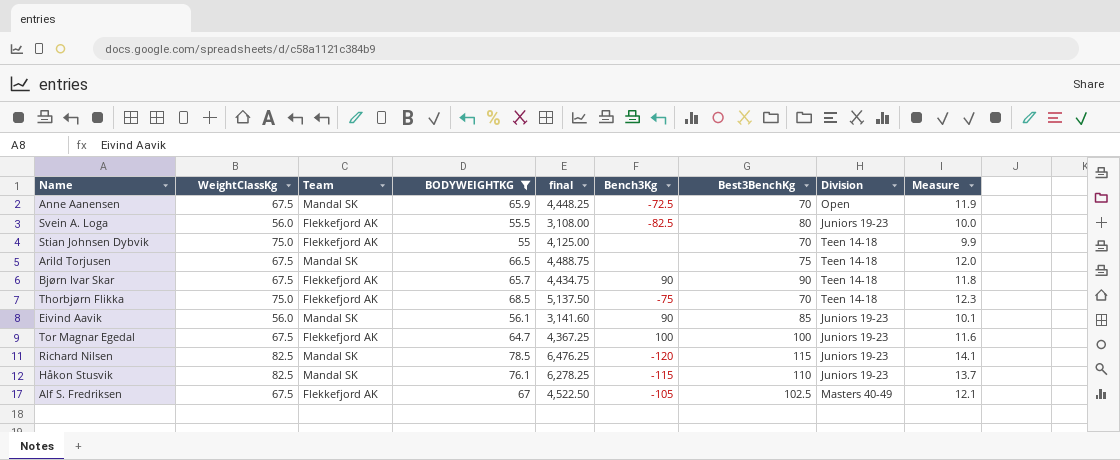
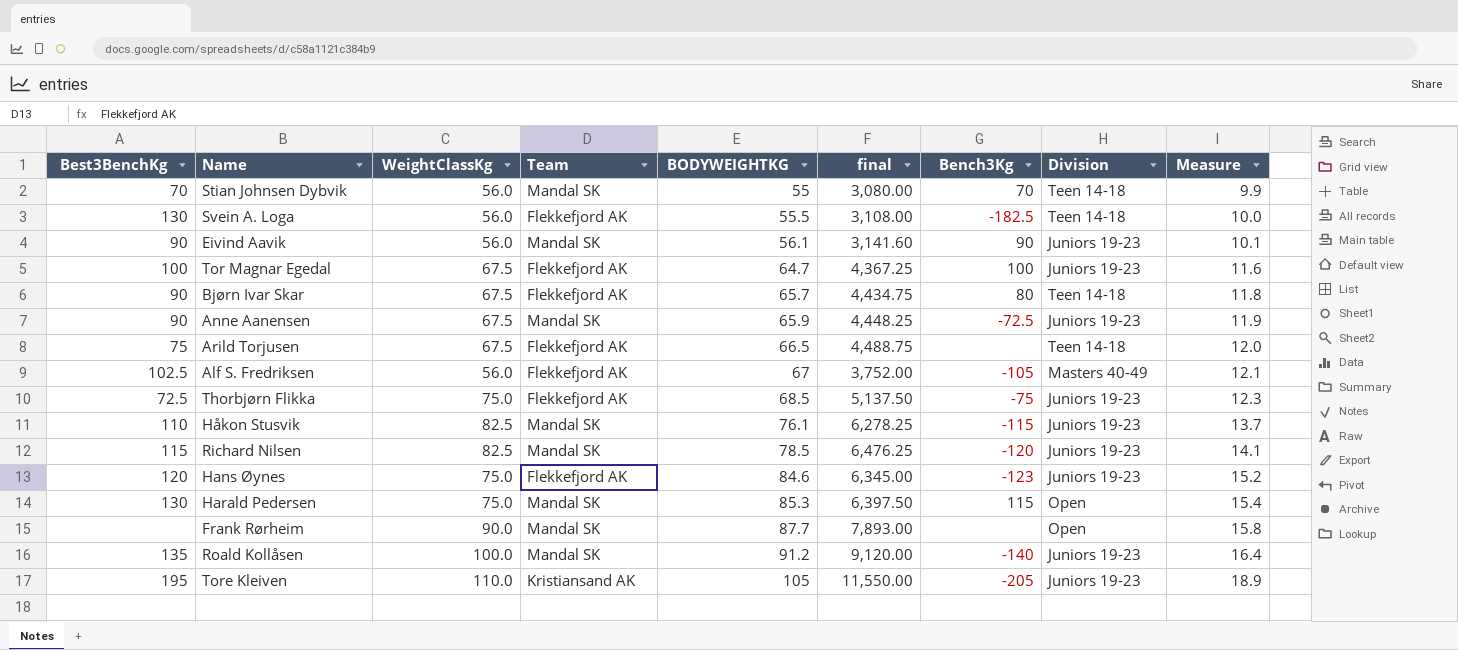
filter: BODYWEIGHTKG <= 78.5 -> none
row order: none -> BODYWEIGHTKG ascending
column Best3BenchKg | position: 7 -> 1
Stian Johnsen Dybvik | WeightClassKg: 75.0 -> 56.0
Stian Johnsen Dybvik | Team: Flekkefjord AK -> Mandal SK
Stian Johnsen Dybvik | final: 4,125.00 -> 3,080.00
Stian Johnsen Dybvik | Bench3Kg: none -> 70
Svein A. Loga | Best3BenchKg: 80 -> 130
Svein A. Loga | Bench3Kg: -82.5 -> -182.5
Svein A. Loga | Division: Juniors 19-23 -> Teen 14-18
Eivind Aavik | Best3BenchKg: 85 -> 90
Bjørn Ivar Skar | Bench3Kg: 90 -> 80
Anne Aanensen | Best3BenchKg: 70 -> 90
Anne Aanensen | Division: Open -> Juniors 19-23
Arild Torjusen | Team: Mandal SK -> Flekkefjord AK
Alf S. Fredriksen | WeightClassKg: 67.5 -> 56.0
Alf S. Fredriksen | final: 4,522.50 -> 3,752.00
Thorbjørn Flikka | Best3BenchKg: 70 -> 72.5
Thorbjørn Flikka | Division: Teen 14-18 -> Juniors 19-23

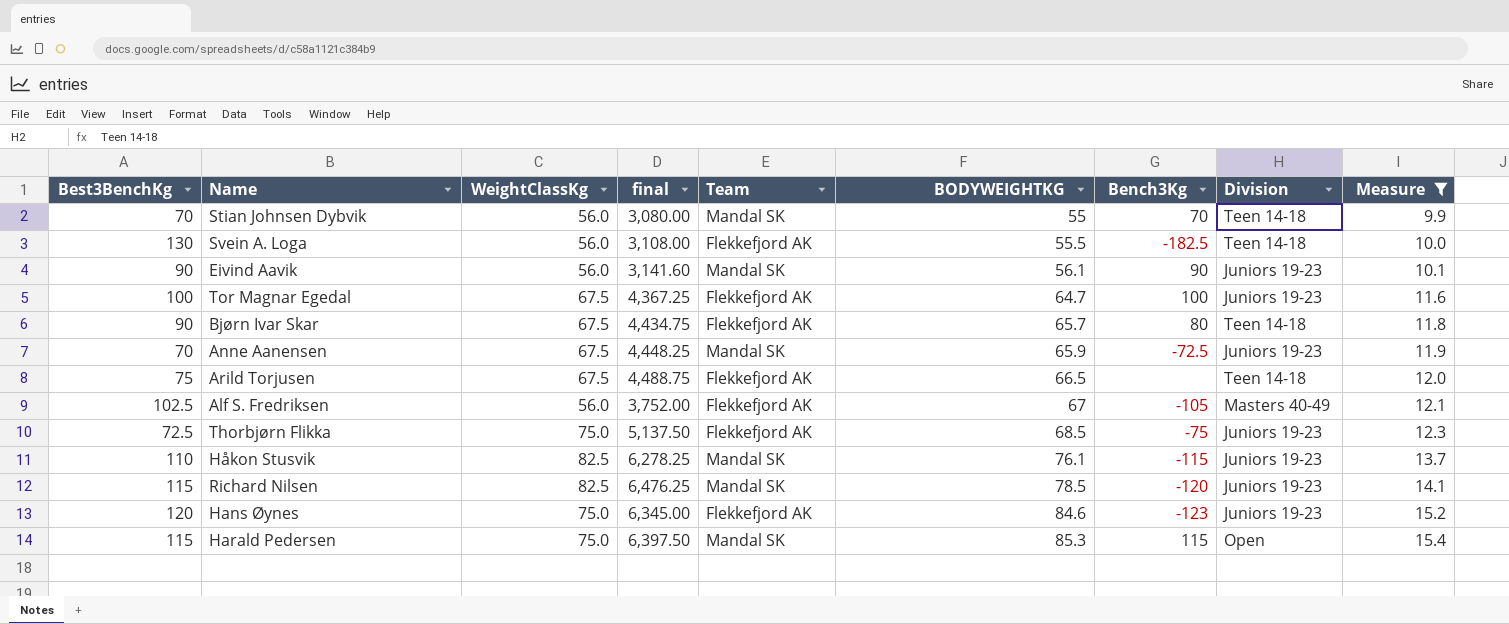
filter: none -> Measure <= 15.4
column final | position: 6 -> 4
Anne Aanensen | Best3BenchKg: 90 -> 70
Harald Pedersen | Best3BenchKg: 130 -> 115

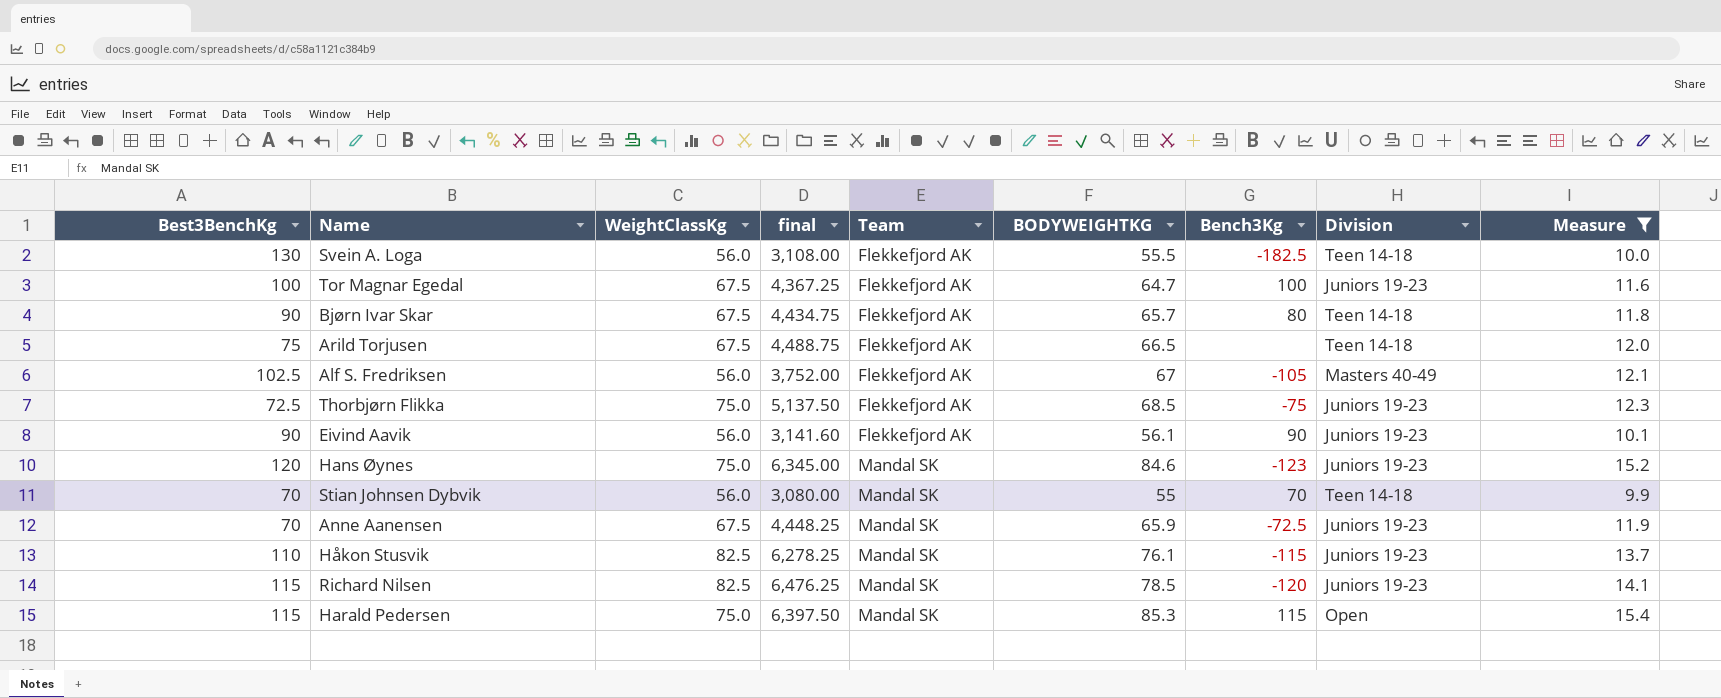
row order: BODYWEIGHTKG ascending -> Team ascending
Eivind Aavik | Team: Mandal SK -> Flekkefjord AK
Hans Øynes | Team: Flekkefjord AK -> Mandal SK

